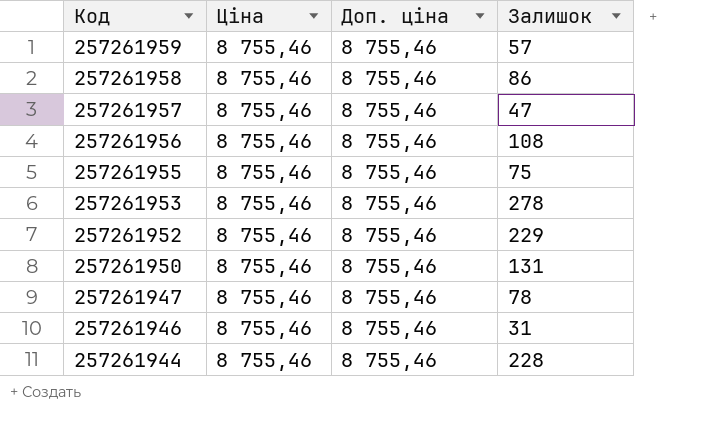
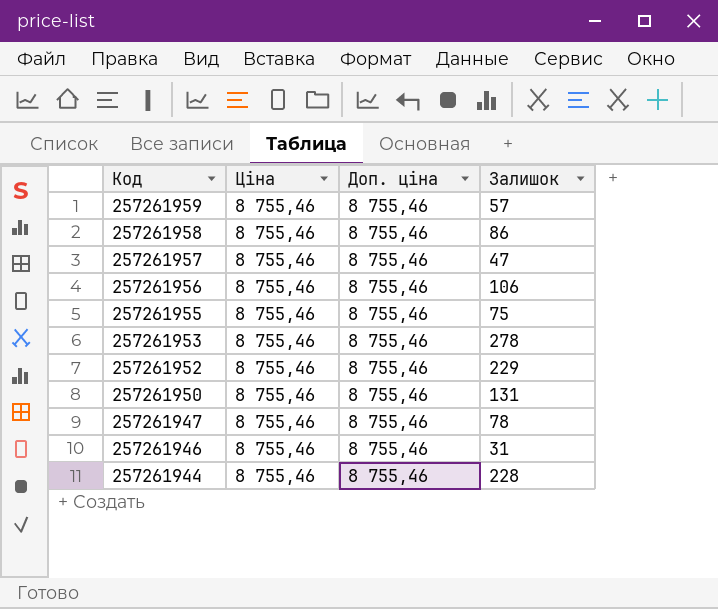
257261956 | Залишок: 108 -> 106

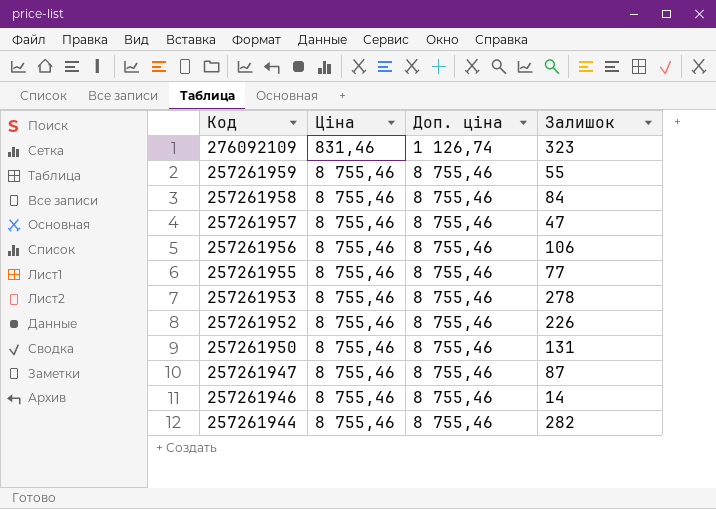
row 276092109: none -> 831,46 | 1 126,74 | 323
257261959 | Залишок: 57 -> 55
257261958 | Залишок: 86 -> 84
257261955 | Залишок: 75 -> 77
257261952 | Залишок: 229 -> 226
257261947 | Залишок: 78 -> 87
257261946 | Залишок: 31 -> 14
257261944 | Залишок: 228 -> 282

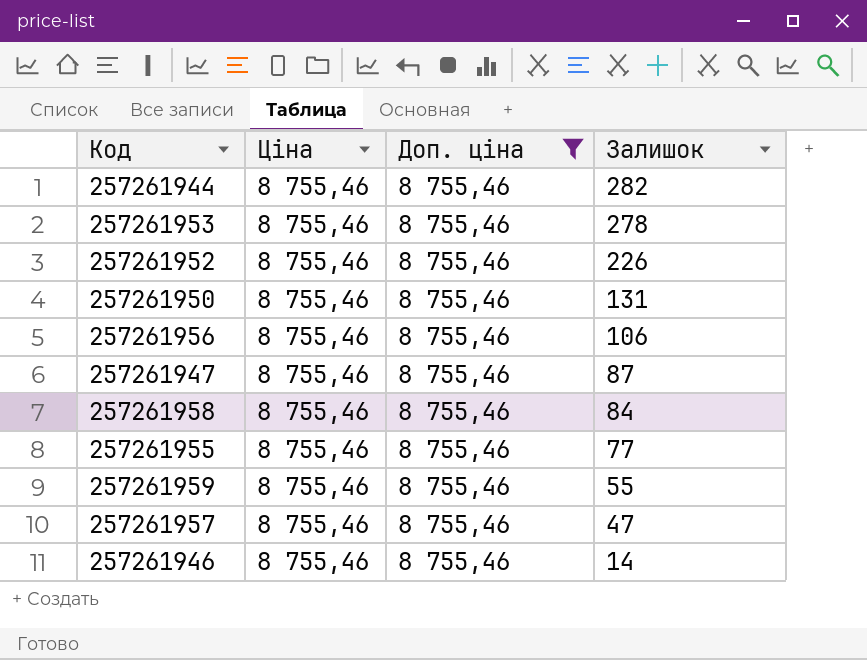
filter: none -> Доп. ціна = 8 755,46
row order: Код descending -> Залишок descending

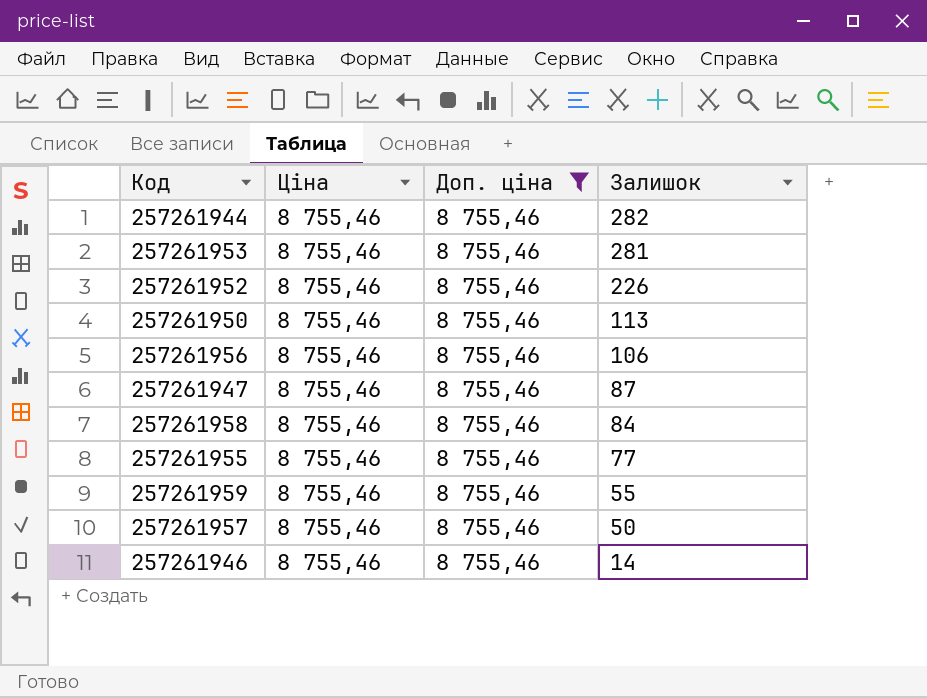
257261953 | Залишок: 278 -> 281
257261950 | Залишок: 131 -> 113
257261957 | Залишок: 47 -> 50

